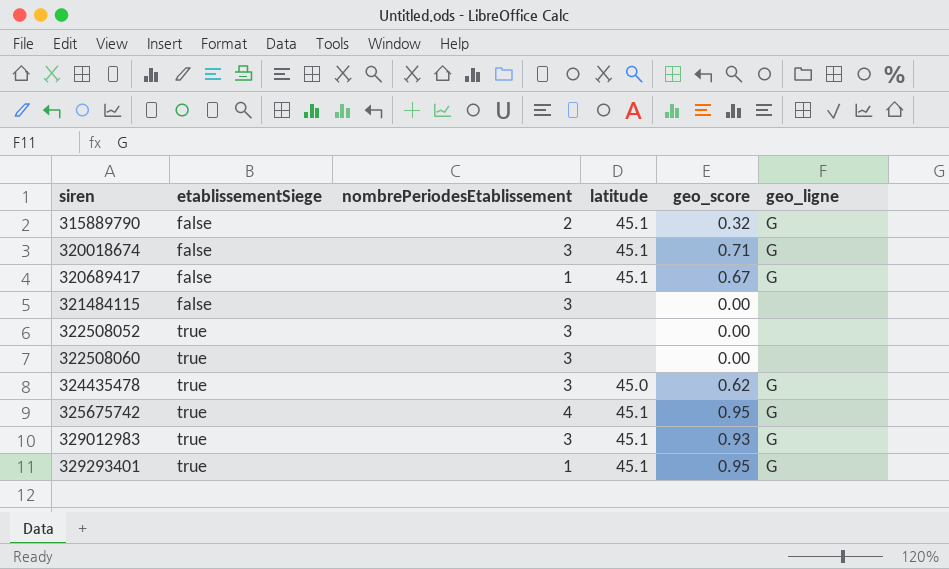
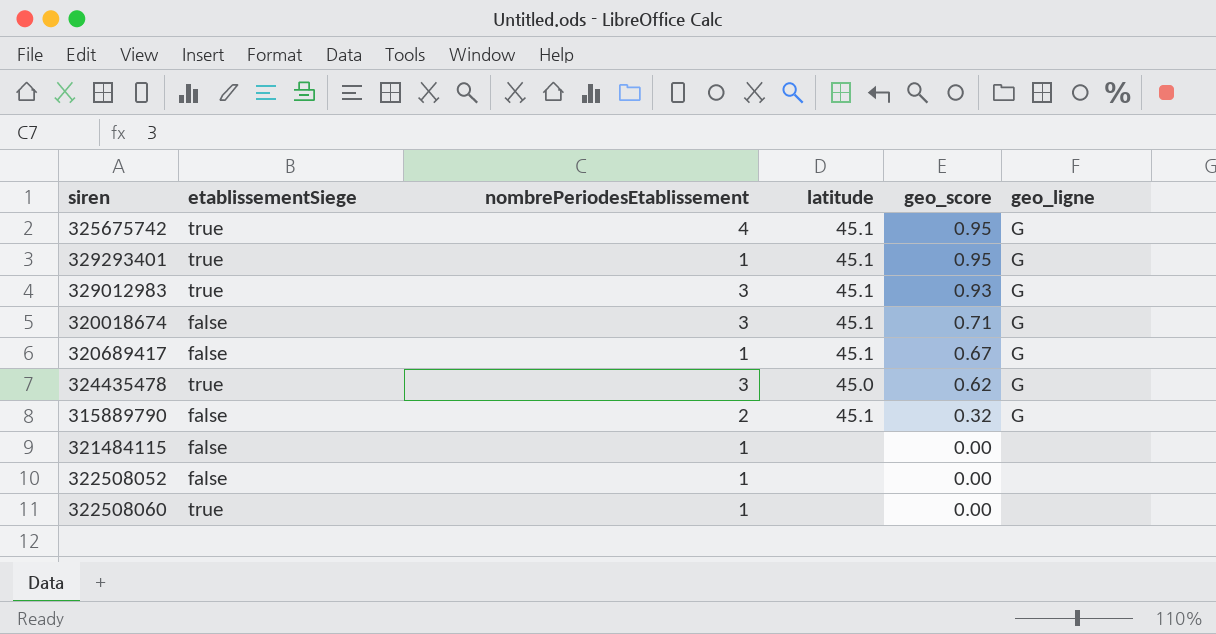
row order: siren ascending -> geo_score descending
321484115 | nombrePeriodesEtablissement: 3 -> 1
322508052 | etablissementSiege: true -> false
322508052 | nombrePeriodesEtablissement: 3 -> 1
322508060 | nombrePeriodesEtablissement: 3 -> 1

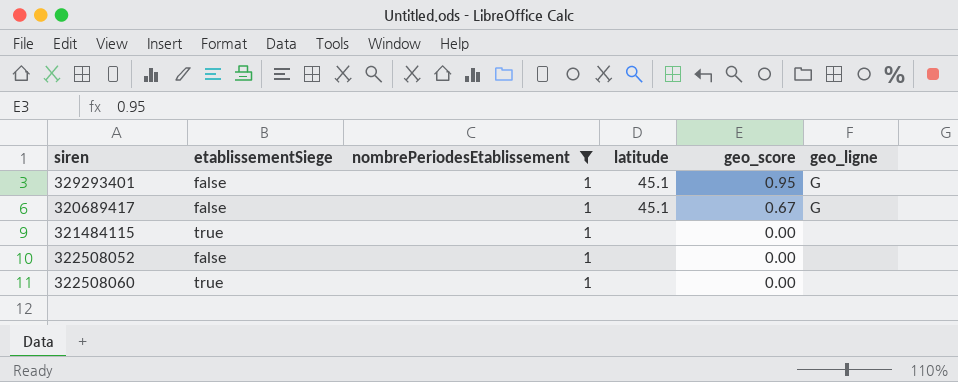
filter: none -> nombrePeriodesEtablissement = 1
329293401 | etablissementSiege: true -> false
321484115 | etablissementSiege: false -> true

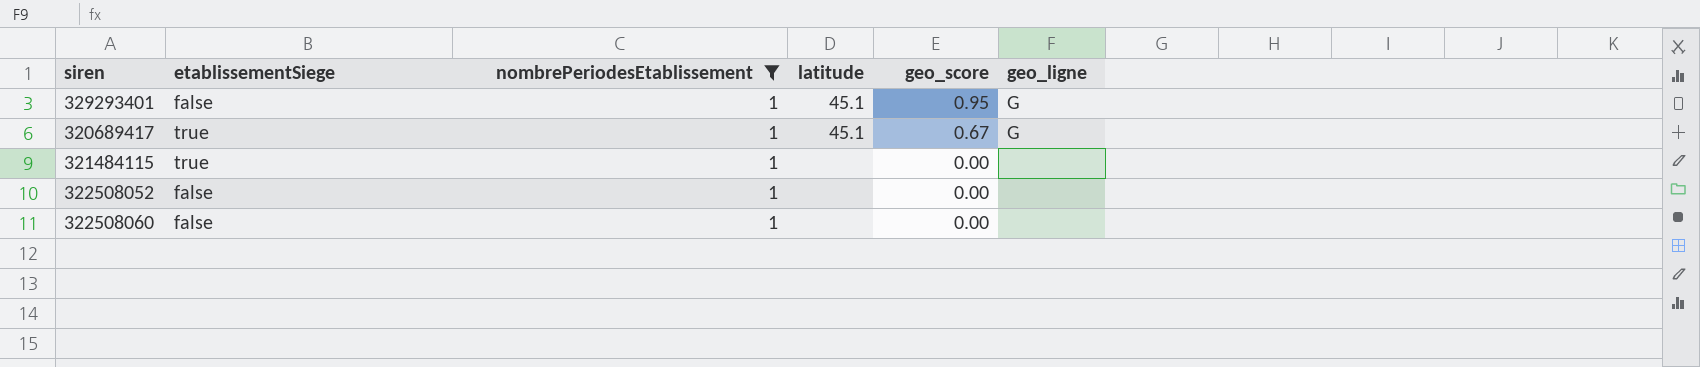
320689417 | etablissementSiege: false -> true
322508060 | etablissementSiege: true -> false

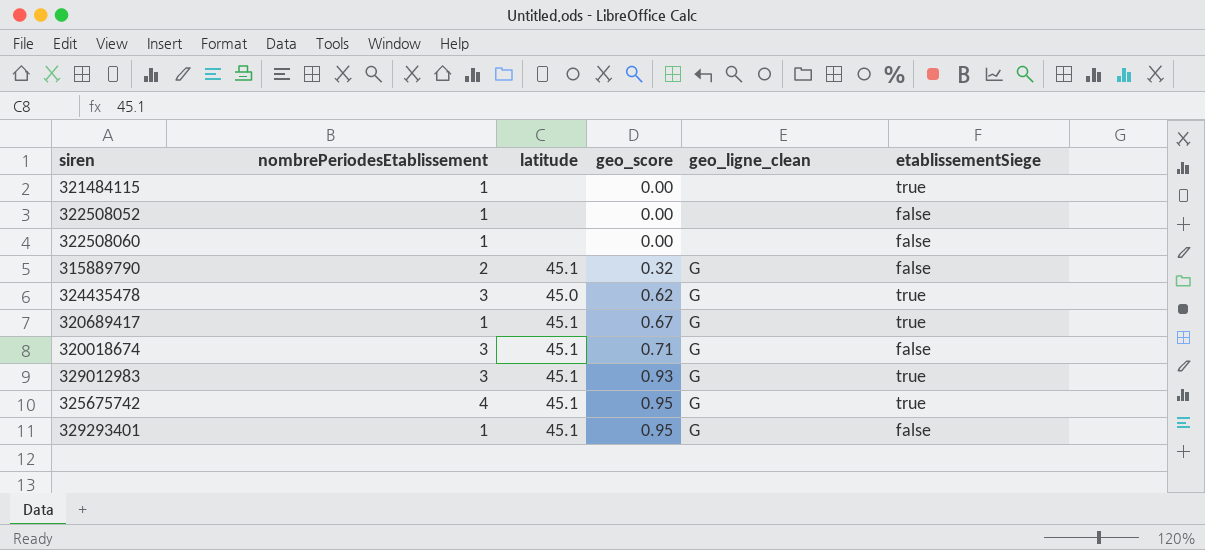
filter: nombrePeriodesEtablissement = 1 -> none
row order: geo_score descending -> geo_score ascending
column name: geo_ligne -> geo_ligne_clean
column etablissementSiege | position: 2 -> 6

